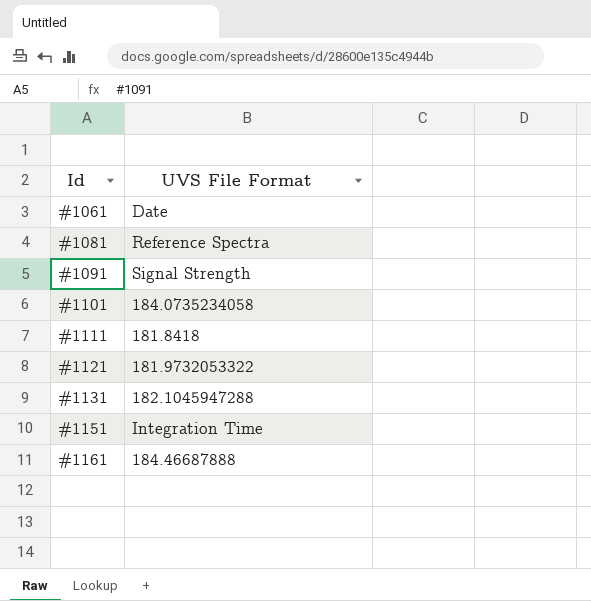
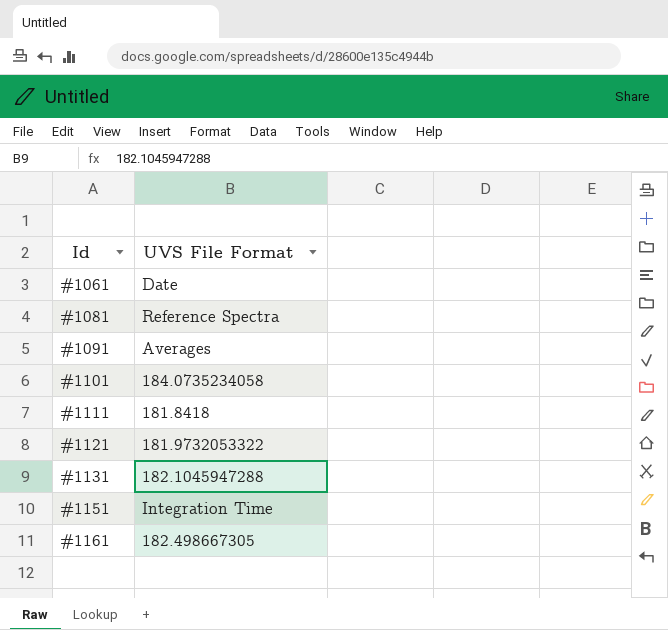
#1091 | UVS File Format: Signal Strength -> Averages
#1161 | UVS File Format: 184.46687888 -> 182.498667305

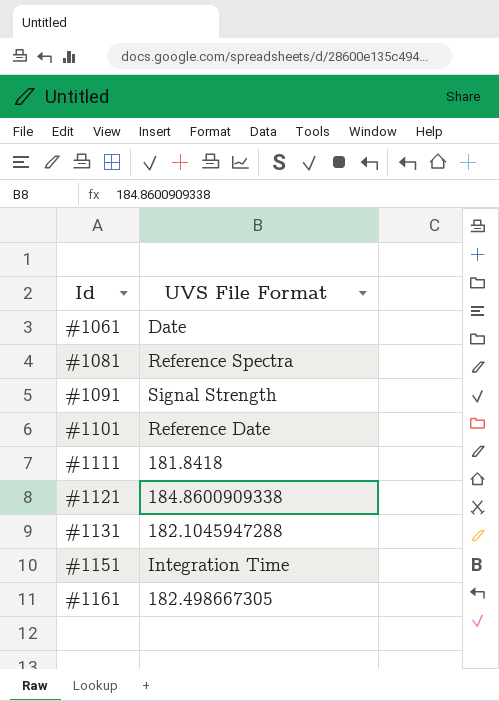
#1091 | UVS File Format: Averages -> Signal Strength
#1101 | UVS File Format: 184.0735234058 -> Reference Date
#1121 | UVS File Format: 181.9732053322 -> 184.8600909338

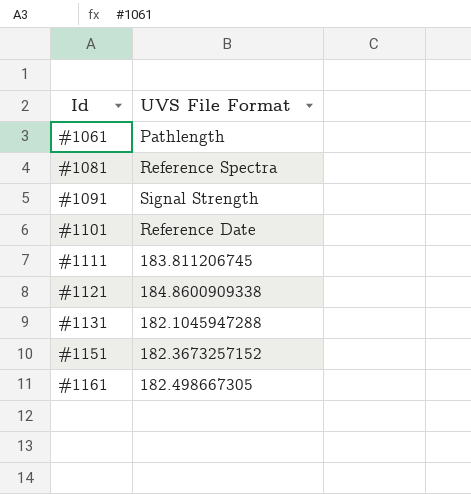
#1061 | UVS File Format: Date -> Pathlength
#1111 | UVS File Format: 181.8418 -> 183.811206745
#1151 | UVS File Format: Integration Time -> 182.3673257152

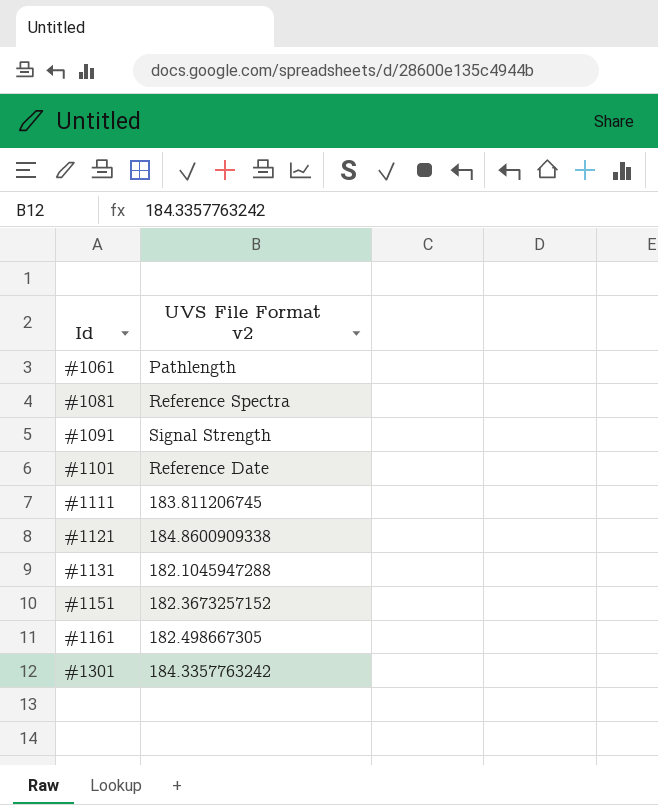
column name: UVS File Format -> UVS File Format v2
row #1301: none -> 184.3357763242

